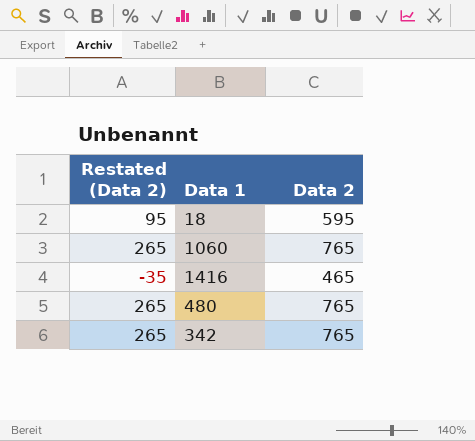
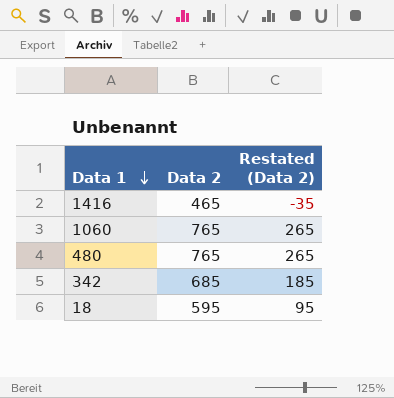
row order: none -> Data 1 descending
column Restated (Data 2) | position: 1 -> 3
342 | Data 2: 765 -> 685
342 | Restated (Data 2): 265 -> 185

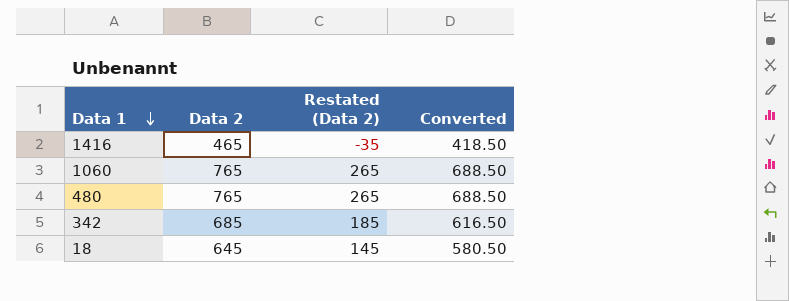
column Converted | formula: none -> [Data 2] * 0.9
18 | Data 2: 595 -> 645
18 | Restated (Data 2): 95 -> 145

